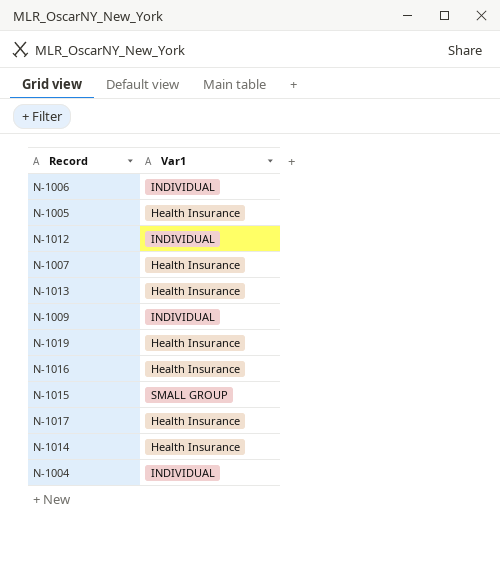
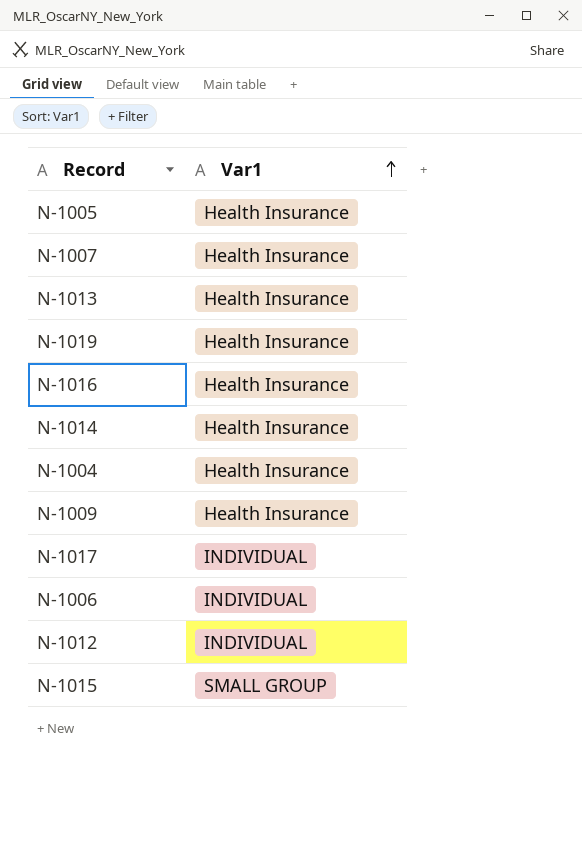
row order: none -> Var1 ascending
N-1004 | Var1: INDIVIDUAL -> Health Insurance
N-1009 | Var1: INDIVIDUAL -> Health Insurance
N-1017 | Var1: Health Insurance -> INDIVIDUAL

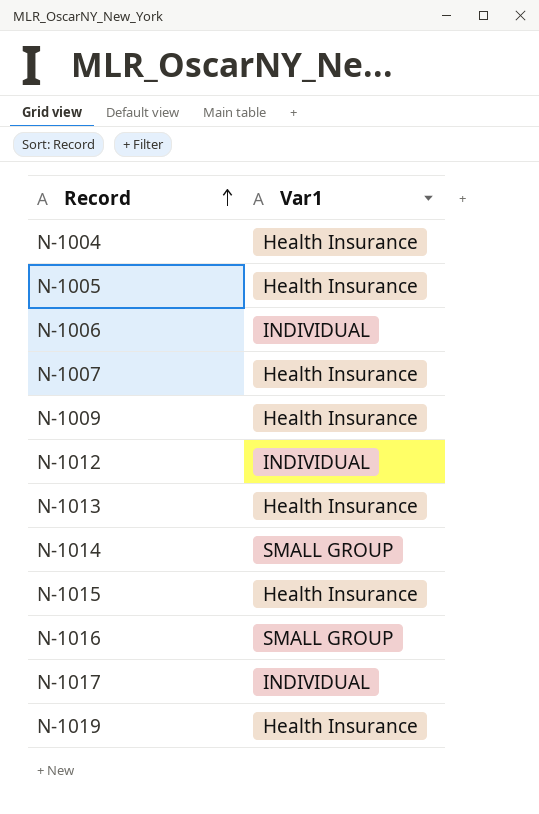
row order: Var1 ascending -> Record ascending
N-1014 | Var1: Health Insurance -> SMALL GROUP
N-1015 | Var1: SMALL GROUP -> Health Insurance
N-1016 | Var1: Health Insurance -> SMALL GROUP

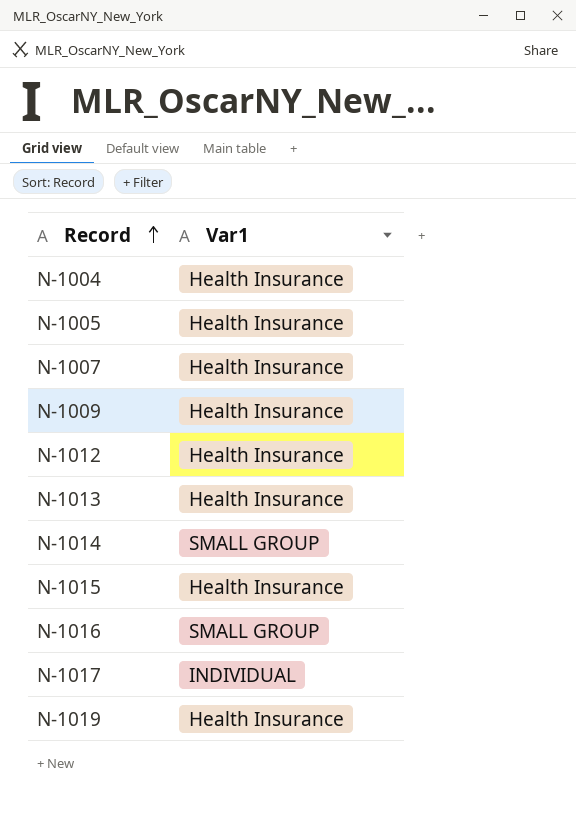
row N-1006: INDIVIDUAL -> none
N-1012 | Var1: INDIVIDUAL -> Health Insurance

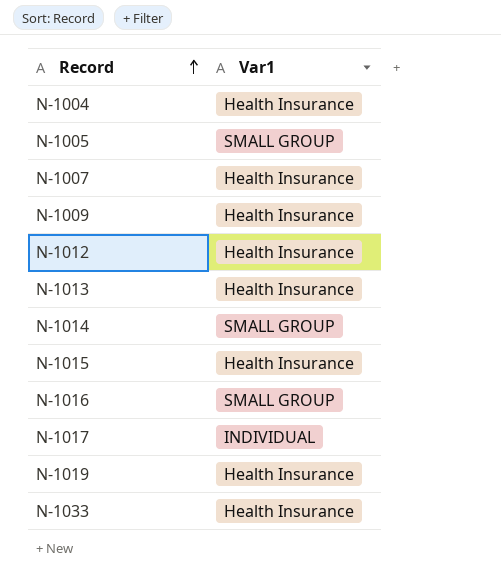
N-1005 | Var1: Health Insurance -> SMALL GROUP
row N-1033: none -> Health Insurance

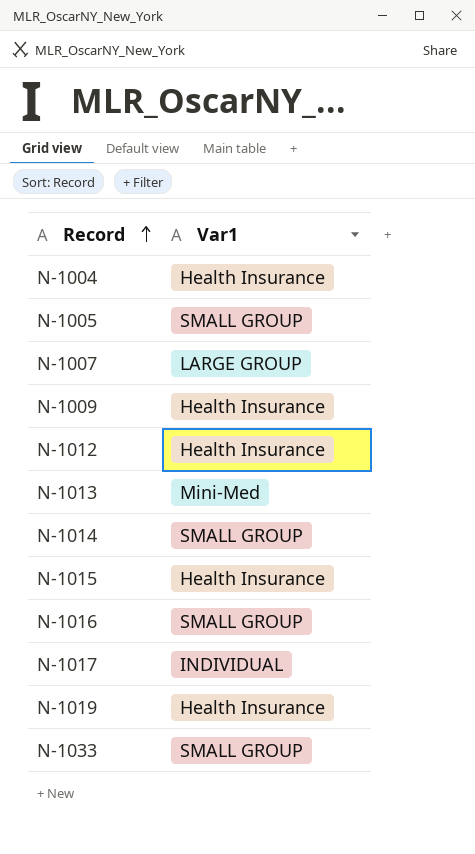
N-1007 | Var1: Health Insurance -> LARGE GROUP
N-1013 | Var1: Health Insurance -> Mini-Med
N-1033 | Var1: Health Insurance -> SMALL GROUP

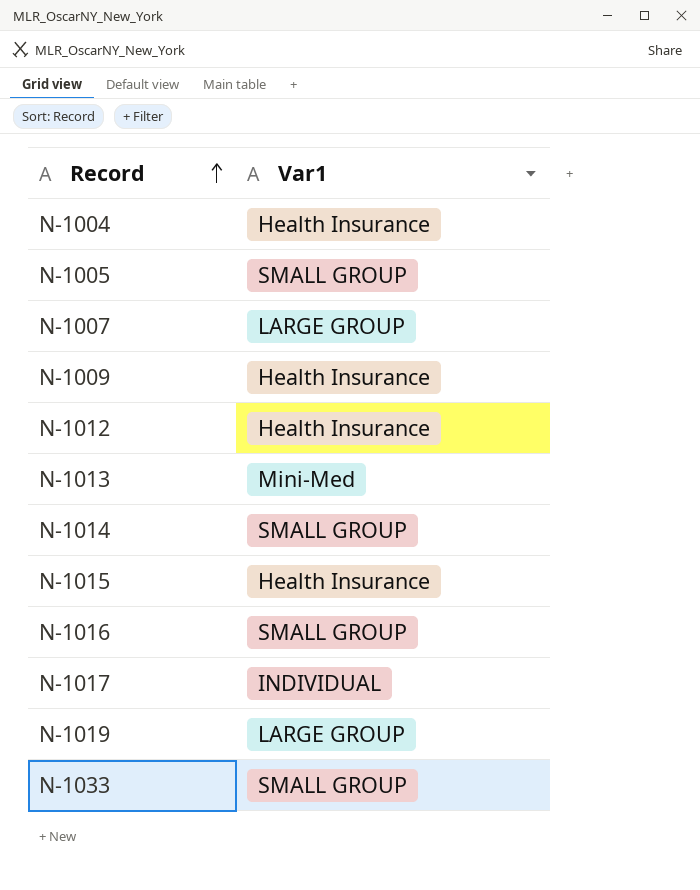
N-1019 | Var1: Health Insurance -> LARGE GROUP

